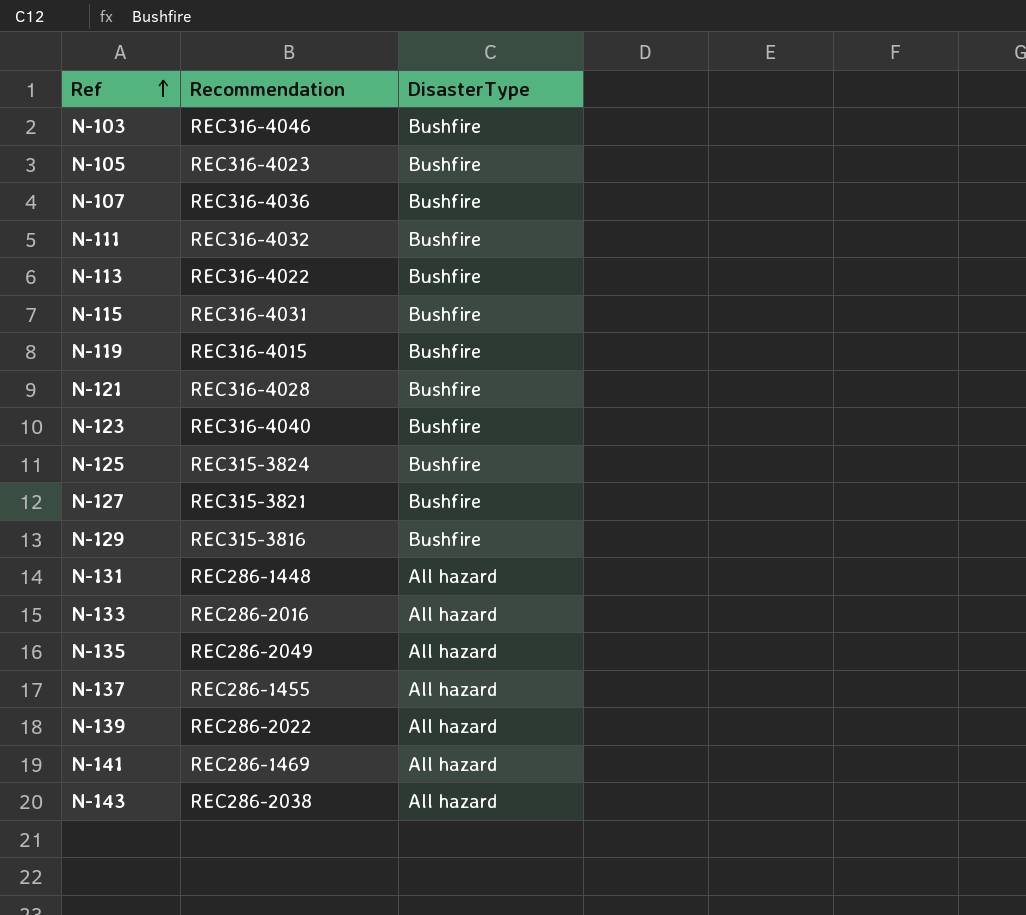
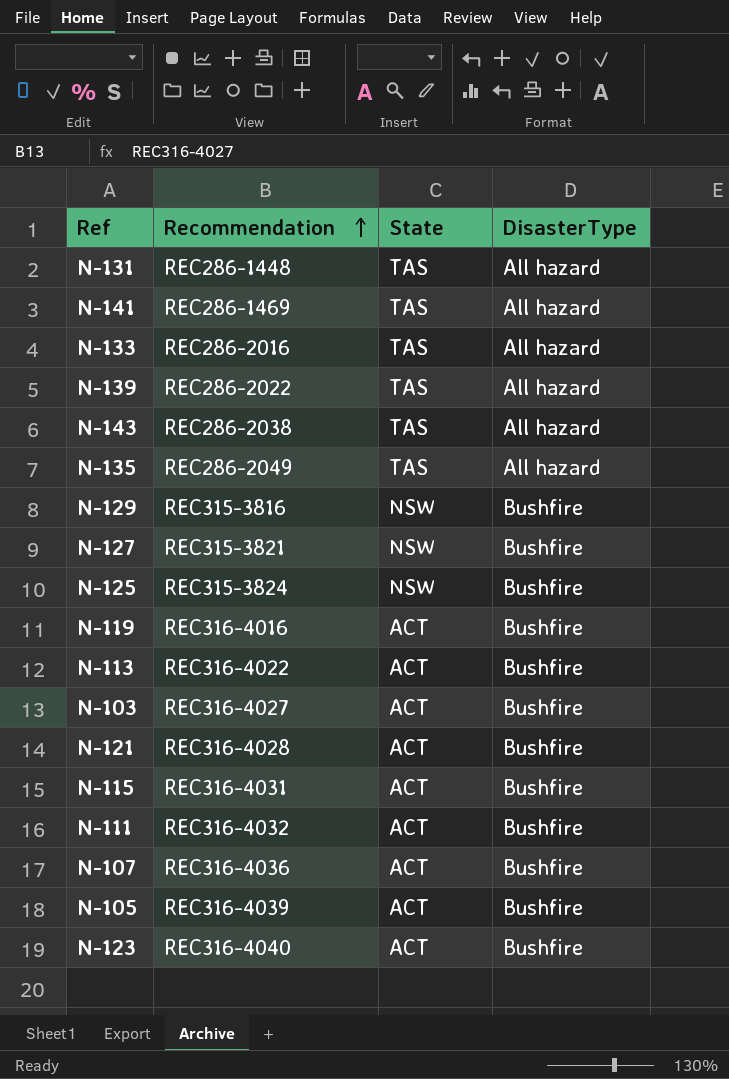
row order: Ref ascending -> Recommendation ascending
column State | position: none -> 3
row N-137: REC286-1455 | All hazard -> none
N-119 | Recommendation: REC316-4015 -> REC316-4016
N-103 | Recommendation: REC316-4046 -> REC316-4027
N-105 | Recommendation: REC316-4023 -> REC316-4039

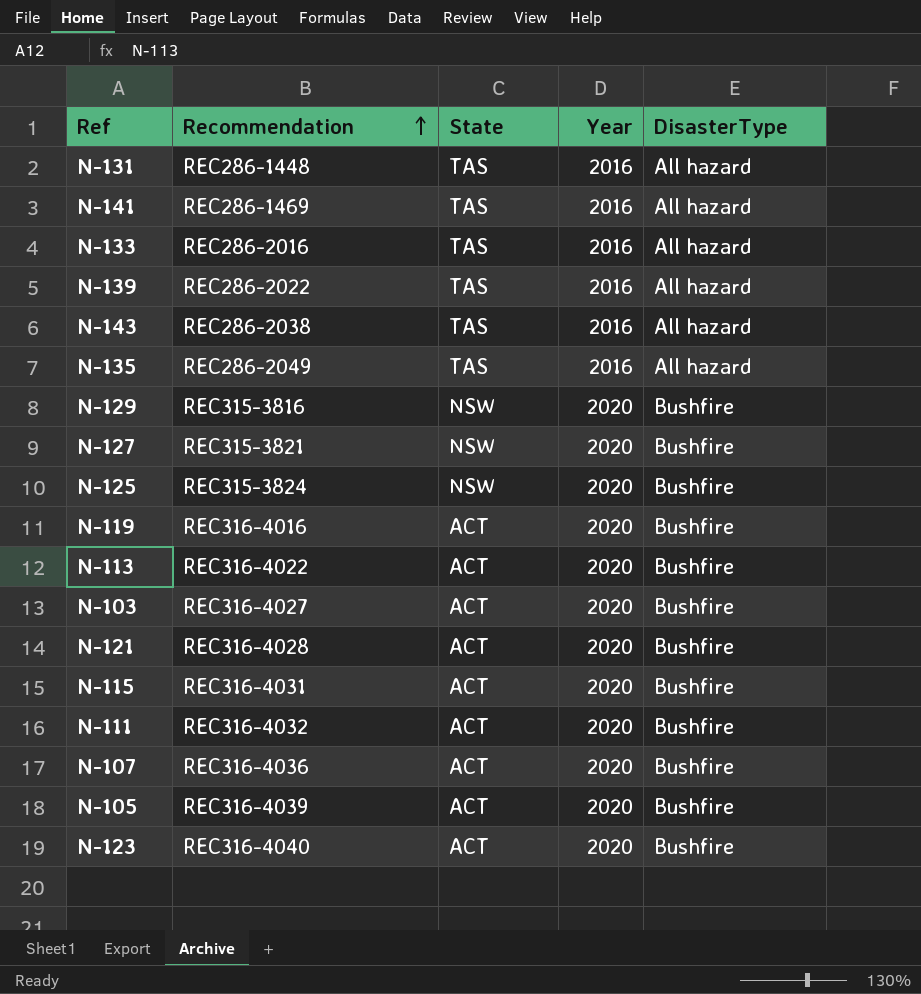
column Year | position: none -> 4

